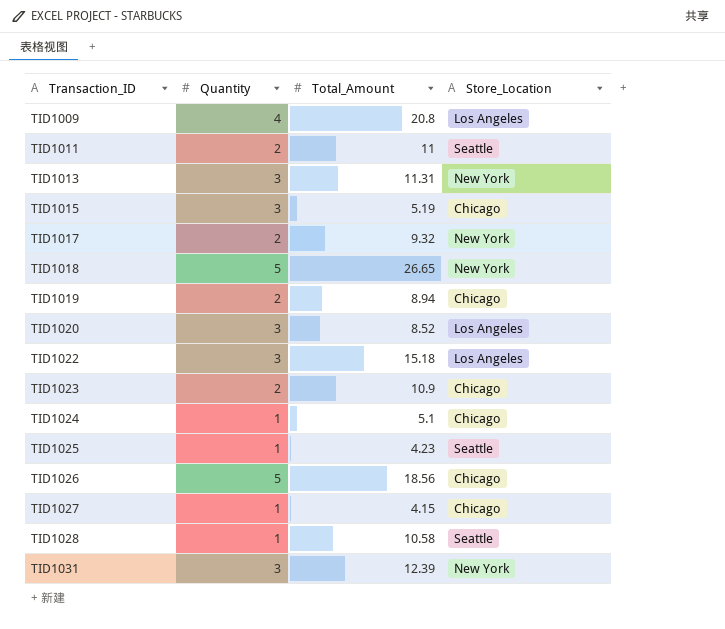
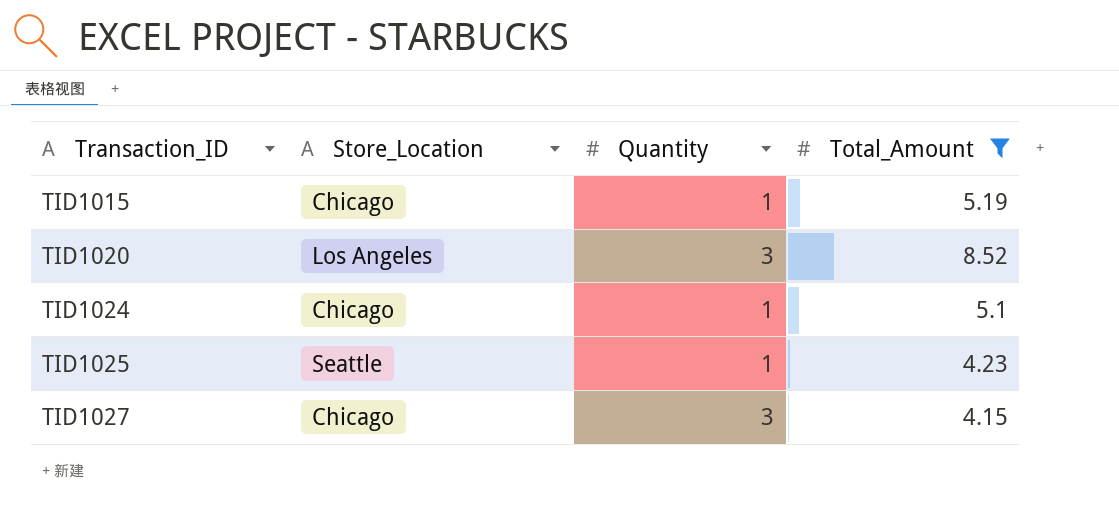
filter: none -> Total_Amount <= 8.52
column Store_Location | position: 4 -> 2
TID1015 | Quantity: 3 -> 1
TID1027 | Quantity: 1 -> 3

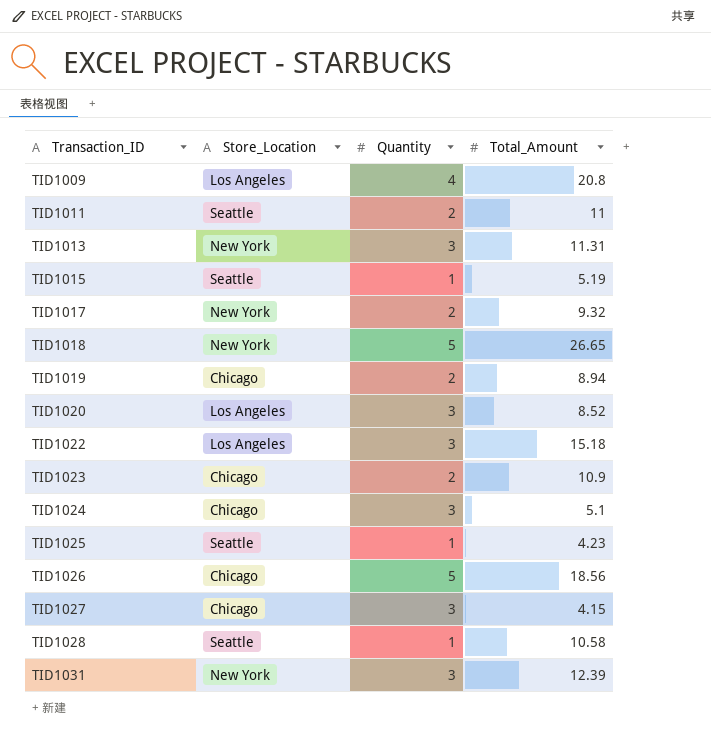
filter: Total_Amount <= 8.52 -> none
TID1015 | Store_Location: Chicago -> Seattle
TID1024 | Quantity: 1 -> 3

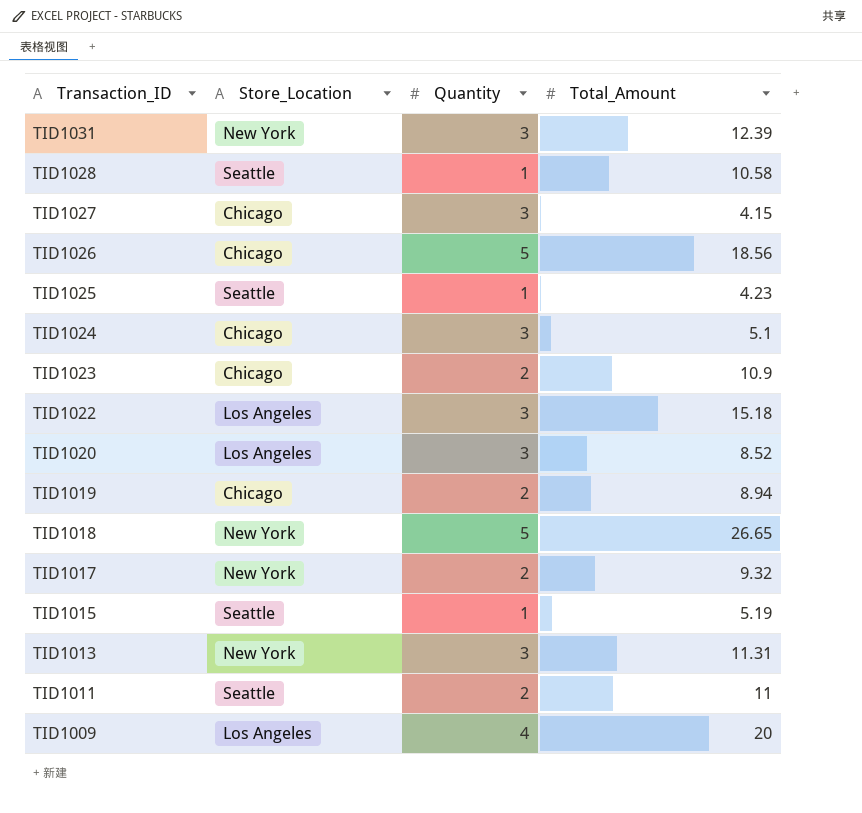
row order: Transaction_ID ascending -> Transaction_ID descending
TID1009 | Total_Amount: 20.8 -> 20

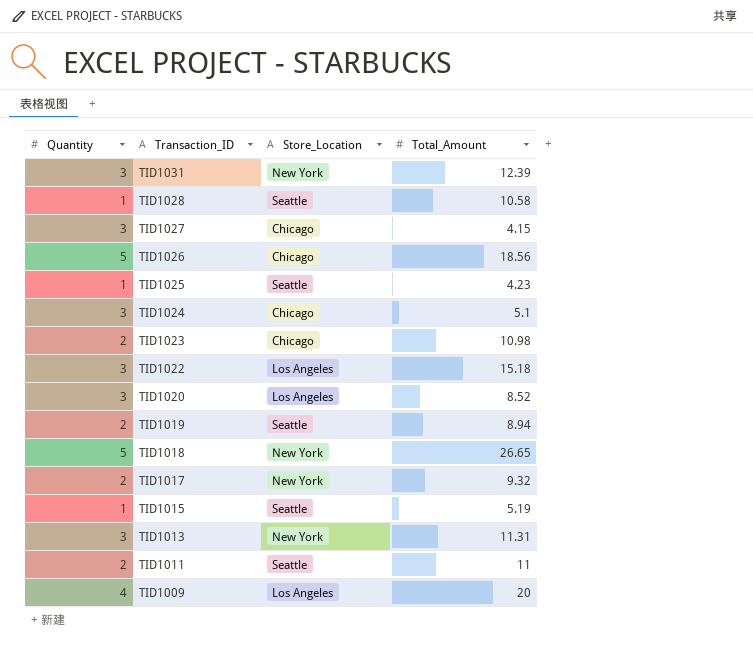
column Quantity | position: 3 -> 1
TID1023 | Total_Amount: 10.9 -> 10.98
TID1019 | Store_Location: Chicago -> Seattle

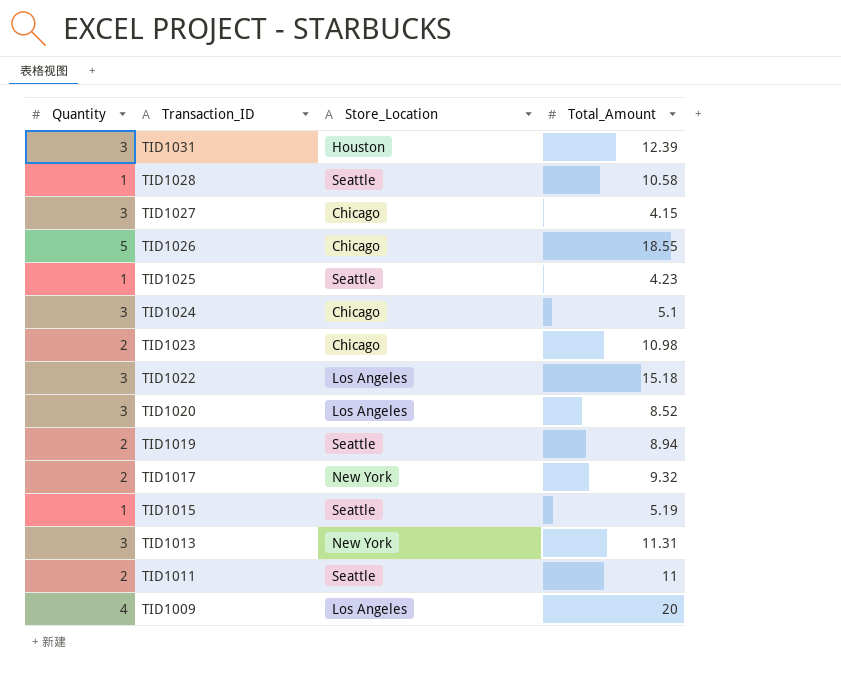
row TID1018: 5 | New York | 26.65 -> none
TID1031 | Store_Location: New York -> Houston
TID1026 | Total_Amount: 18.56 -> 18.55

